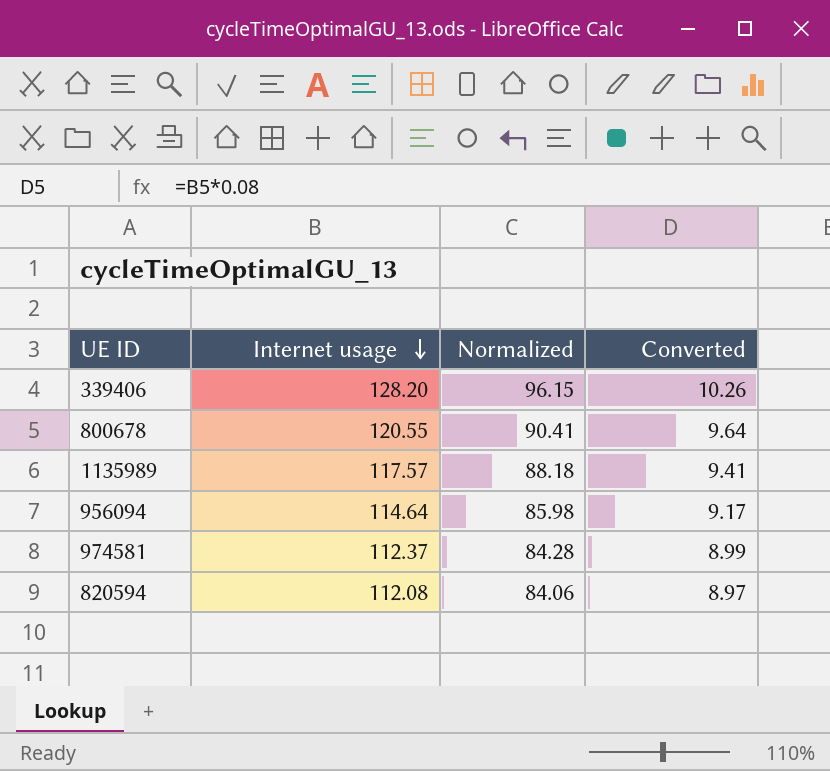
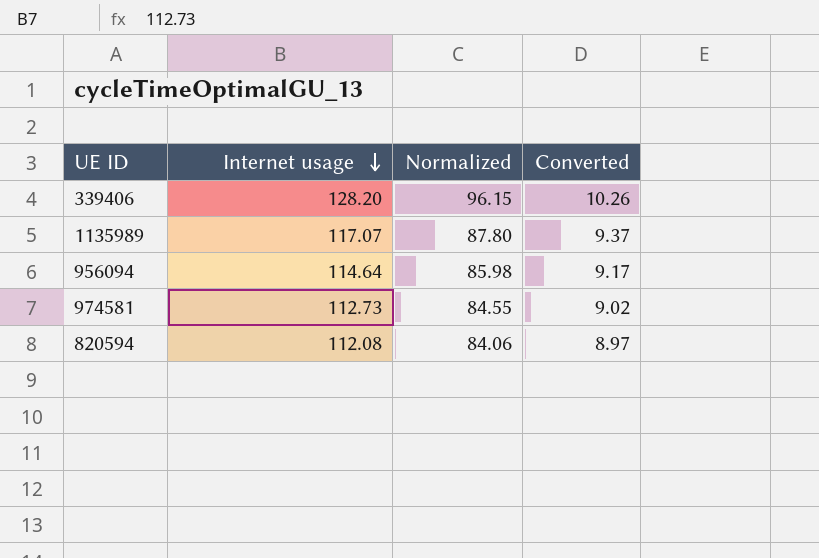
row 800678: 120.55 | 90.41 | 9.64 -> none
1135989 | Internet usage: 117.57 -> 117.07
1135989 | Normalized: 88.18 -> 87.80
1135989 | Converted: 9.41 -> 9.37
974581 | Internet usage: 112.37 -> 112.73
974581 | Normalized: 84.28 -> 84.55
974581 | Converted: 8.99 -> 9.02

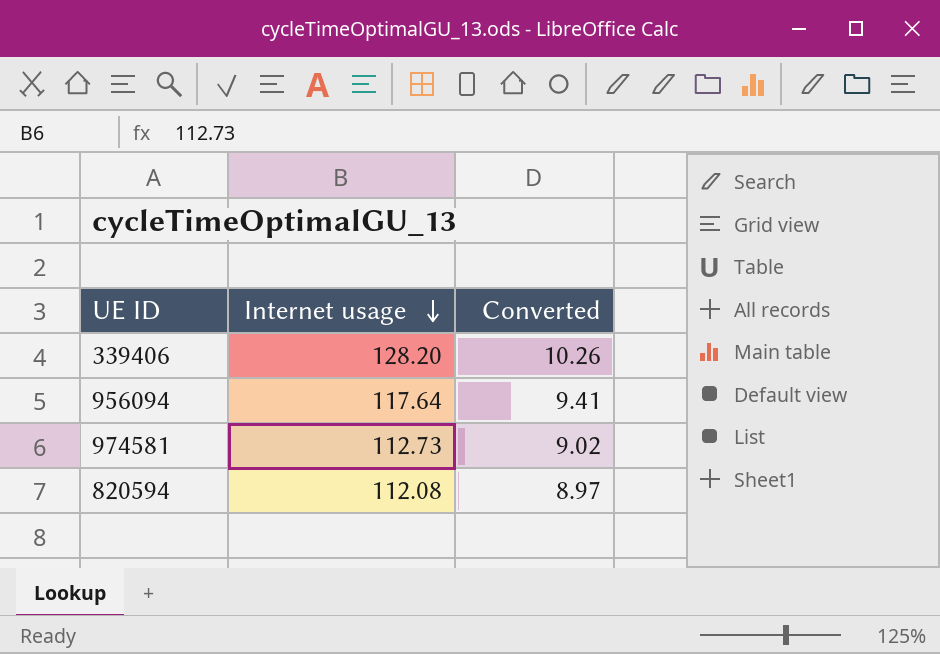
column Normalized | formula: [Internet usage] * 0.75 -> none
row 1135989: 117.07 | 87.80 | 9.37 -> none
956094 | Internet usage: 114.64 -> 117.64
956094 | Converted: 9.17 -> 9.41

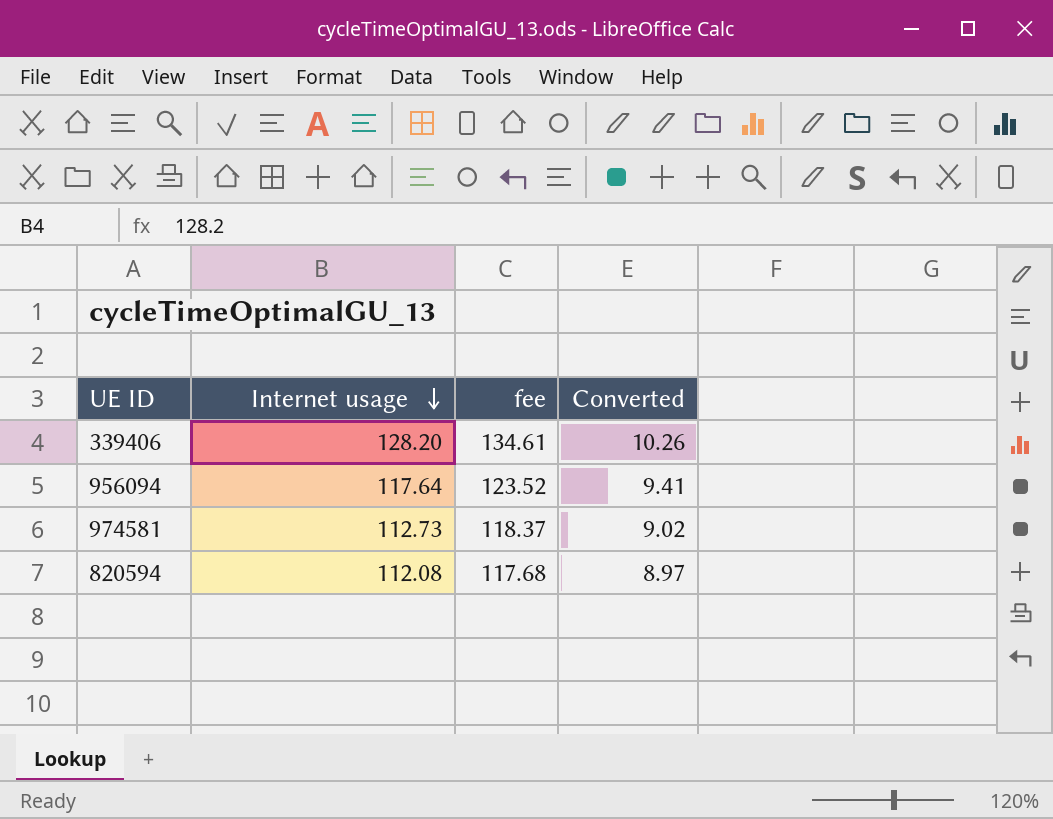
column fee | formula: none -> [Internet usage] * 1.05

